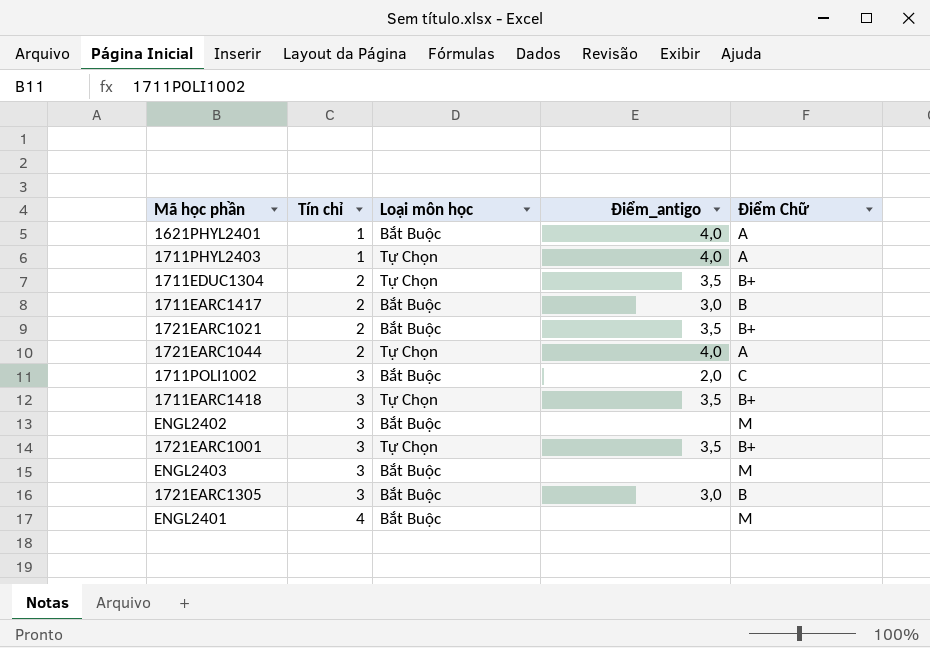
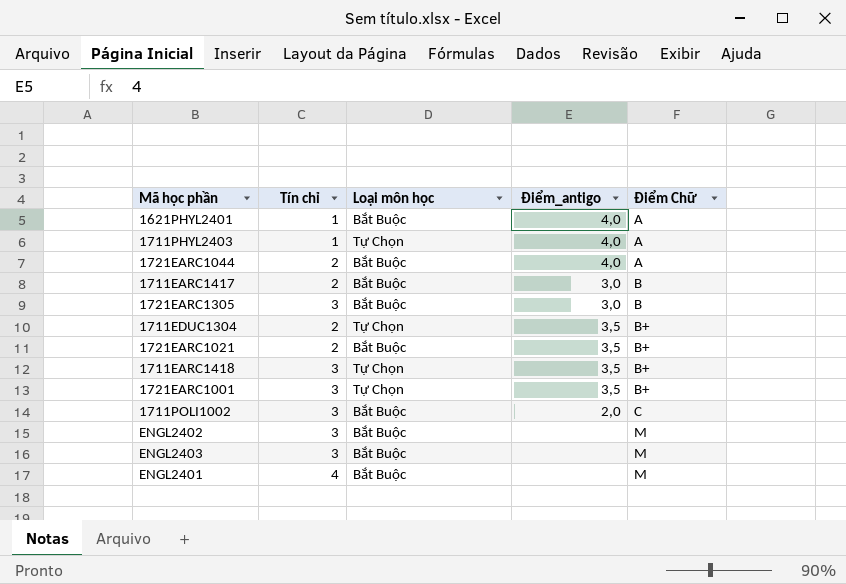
row order: Tín chỉ ascending -> Điểm Chữ ascending
1721EARC1044 | Loại môn học: Tự Chọn -> Bắt Buộc

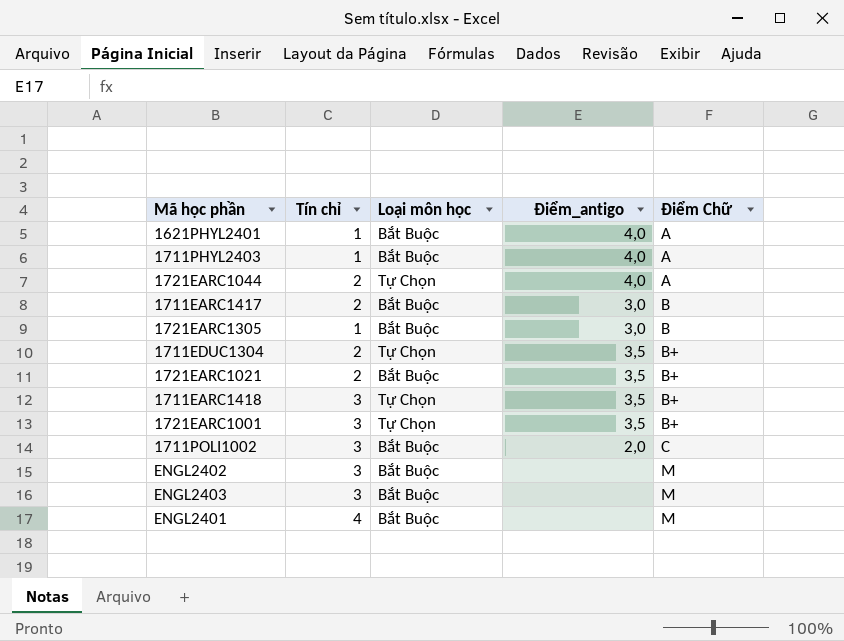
1711PHYL2403 | Loại môn học: Tự Chọn -> Bắt Buộc
1721EARC1044 | Loại môn học: Bắt Buộc -> Tự Chọn
1721EARC1305 | Tín chỉ: 3 -> 1

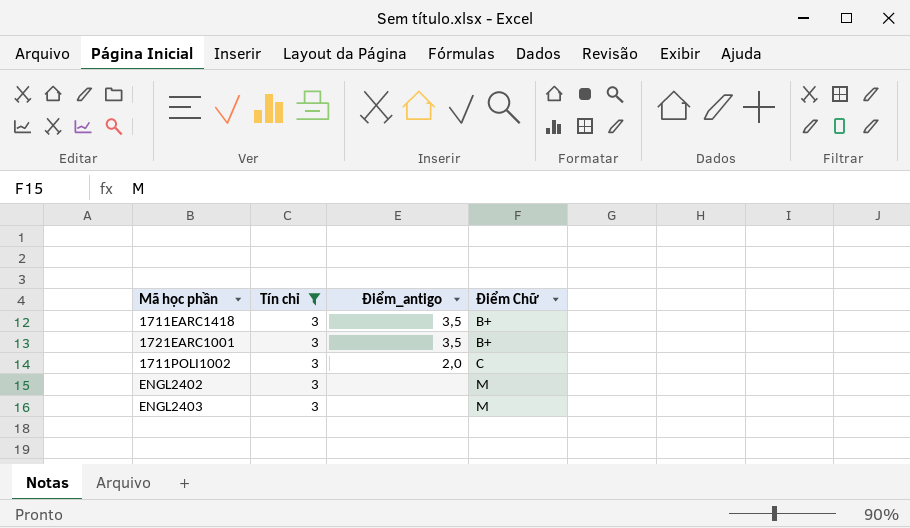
filter: none -> Tín chỉ = 3
column Loại môn học | position: 3 -> none

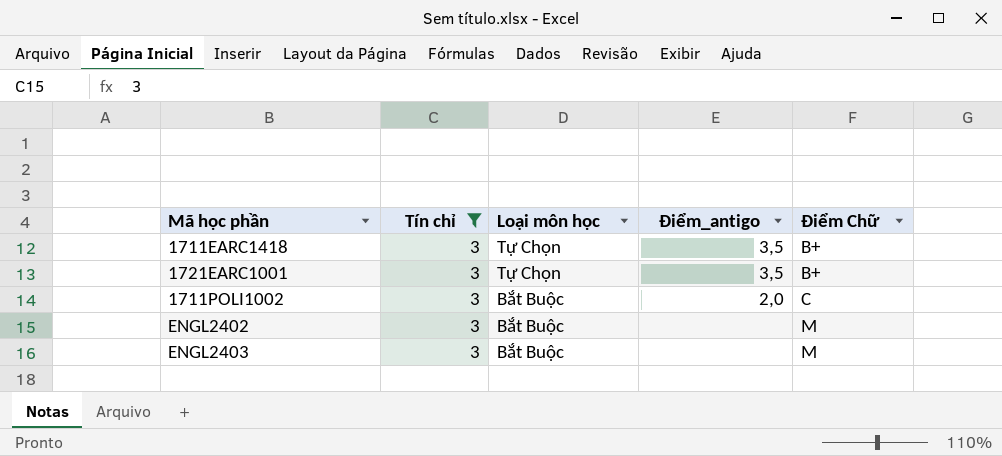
column Loại môn học | position: none -> 3

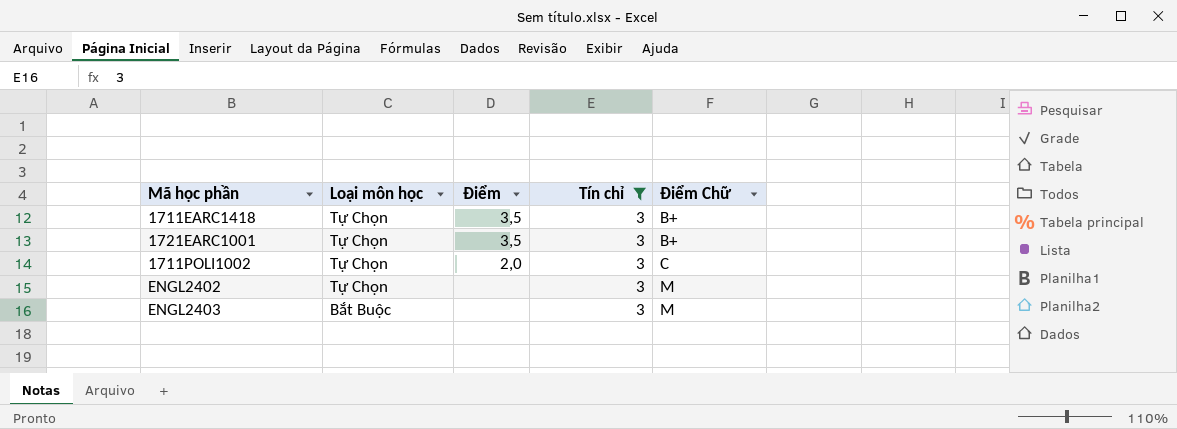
column name: Điểm_antigo -> Điểm
column Tín chỉ | position: 2 -> 4
1711POLI1002 | Loại môn học: Bắt Buộc -> Tự Chọn
ENGL2402 | Loại môn học: Bắt Buộc -> Tự Chọn

